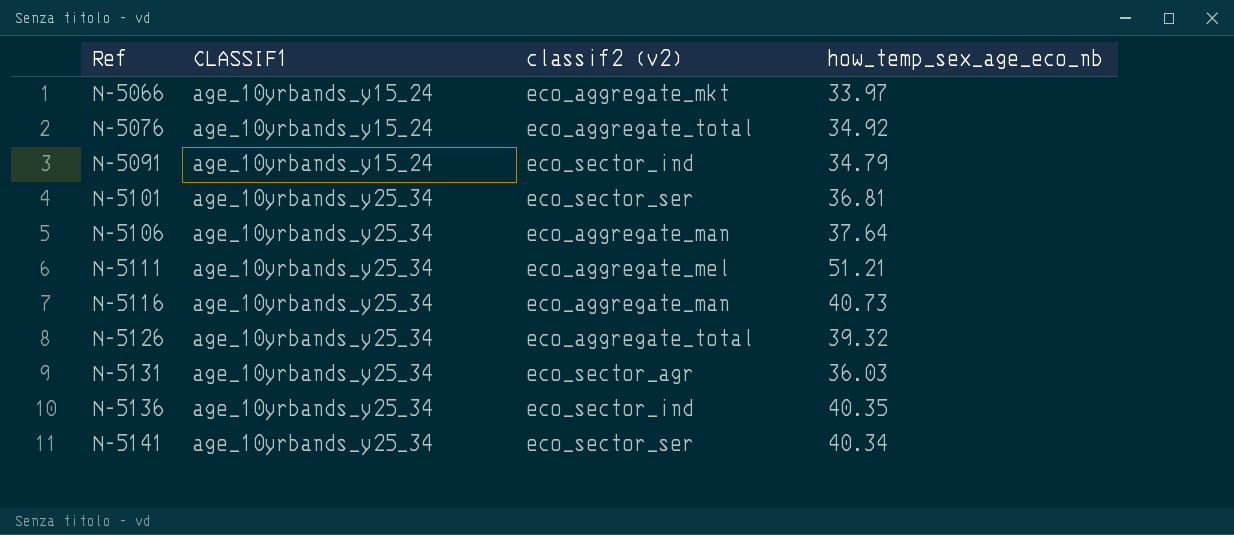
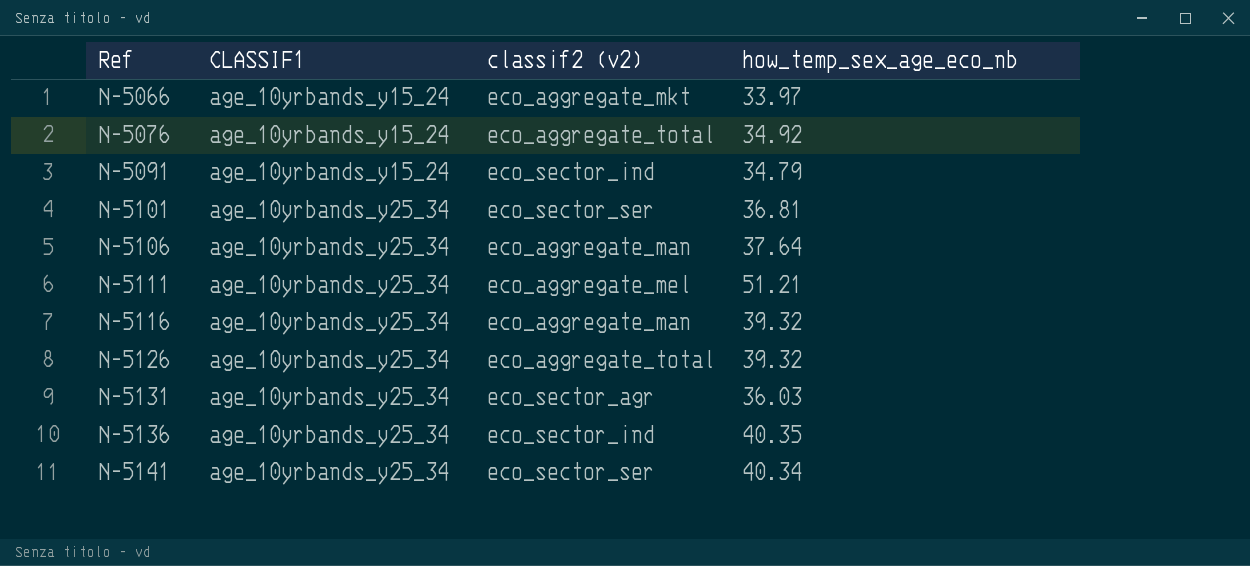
N-5116 | how_temp_sex_age_eco_nb: 40.73 -> 39.32

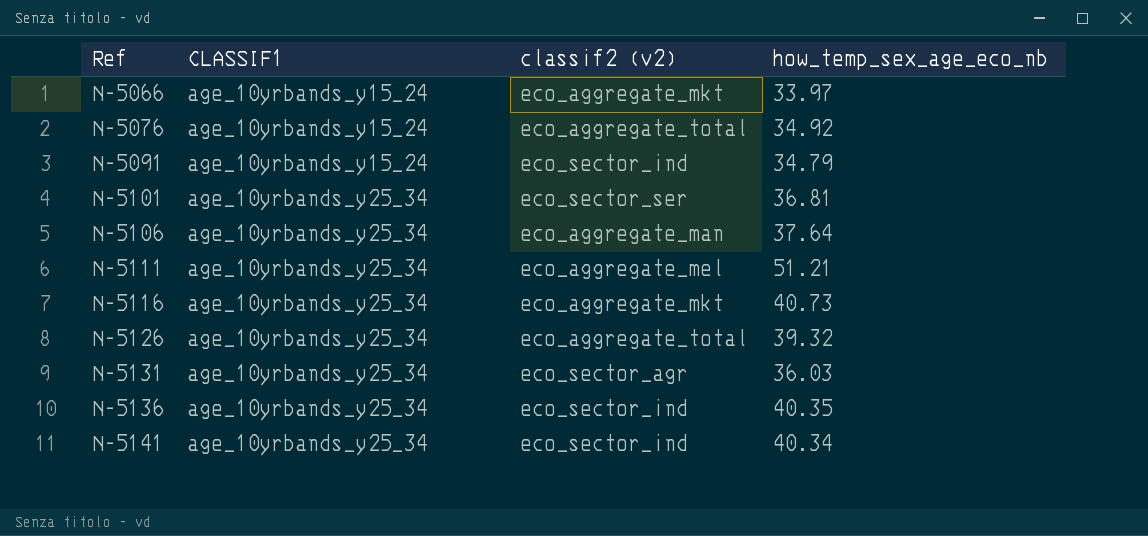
N-5116 | classif2 (v2): eco_aggregate_man -> eco_aggregate_mkt
N-5116 | how_temp_sex_age_eco_nb: 39.32 -> 40.73
N-5141 | classif2 (v2): eco_sector_ser -> eco_sector_ind

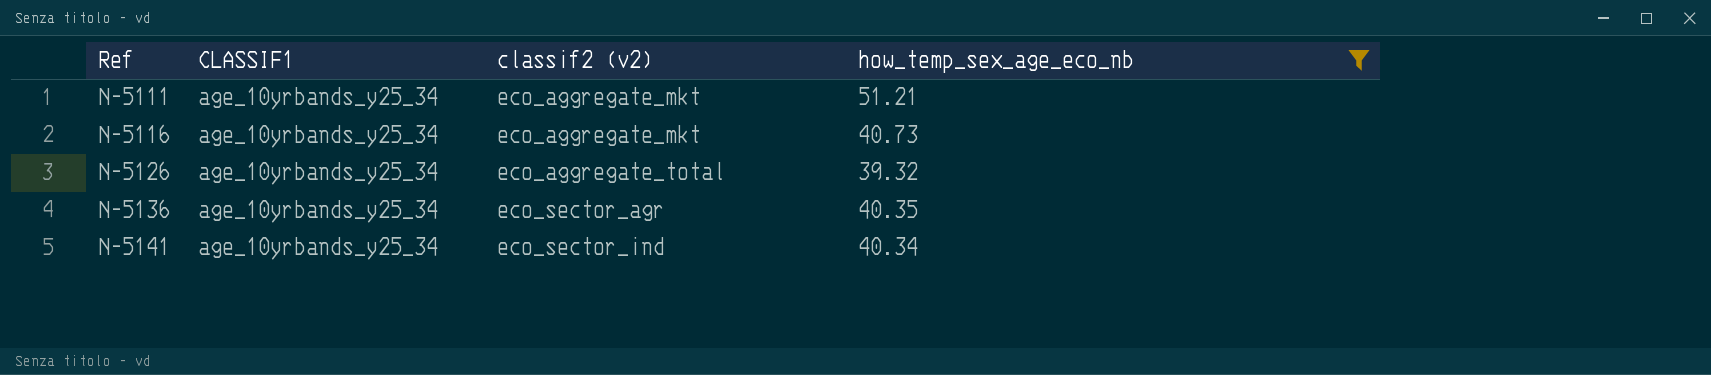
filter: none -> how_temp_sex_age_eco_nb >= 39.32
N-5111 | classif2 (v2): eco_aggregate_mel -> eco_aggregate_mkt
N-5136 | classif2 (v2): eco_sector_ind -> eco_sector_agr

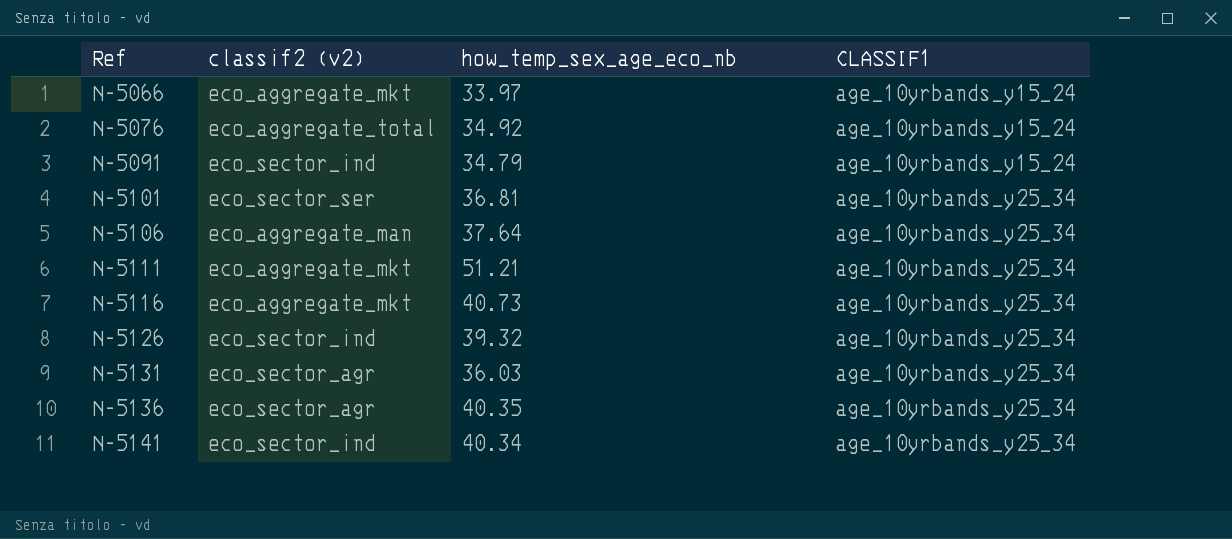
filter: how_temp_sex_age_eco_nb >= 39.32 -> none
column CLASSIF1 | position: 2 -> 4
N-5126 | classif2 (v2): eco_aggregate_total -> eco_sector_ind

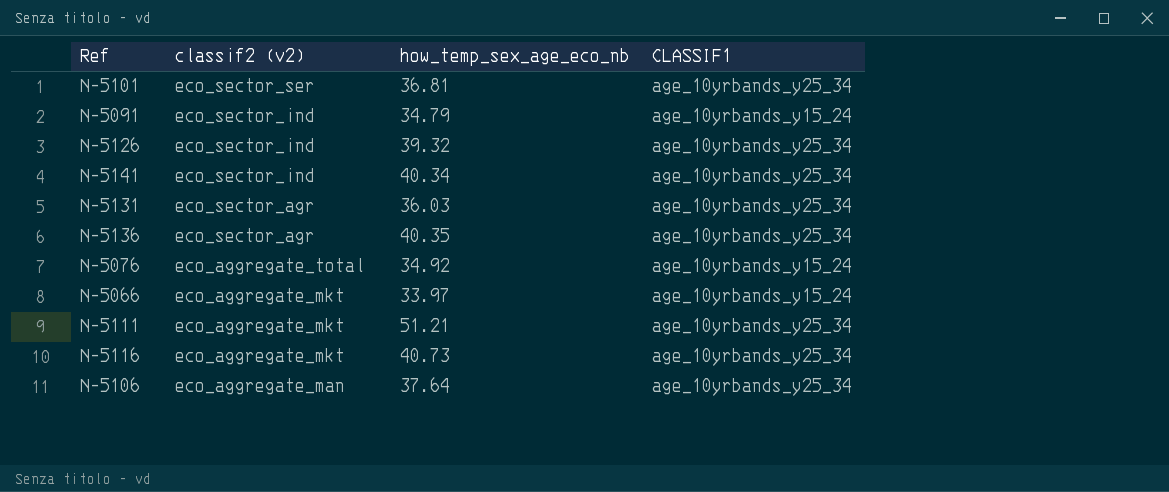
row order: Ref ascending -> classif2 (v2) descending

